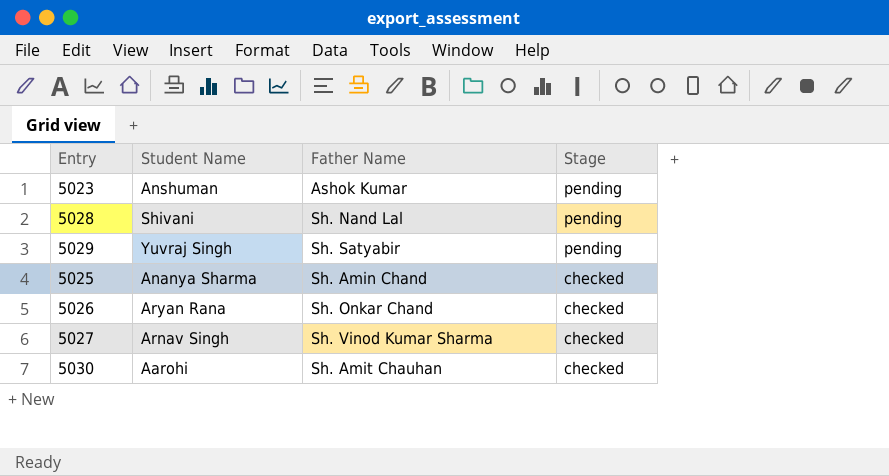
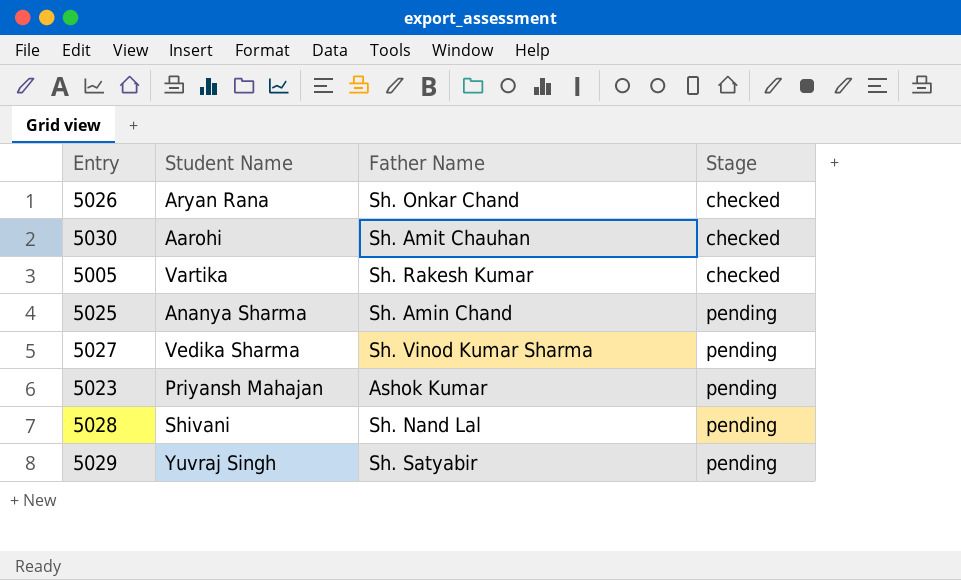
row order: Stage descending -> Stage ascending
row 5005: none -> Vartika | Sh. Rakesh Kumar | checked
5025 | Stage: checked -> pending
5027 | Student Name: Arnav Singh -> Vedika Sharma
5027 | Stage: checked -> pending
5023 | Student Name: Anshuman -> Priyansh Mahajan

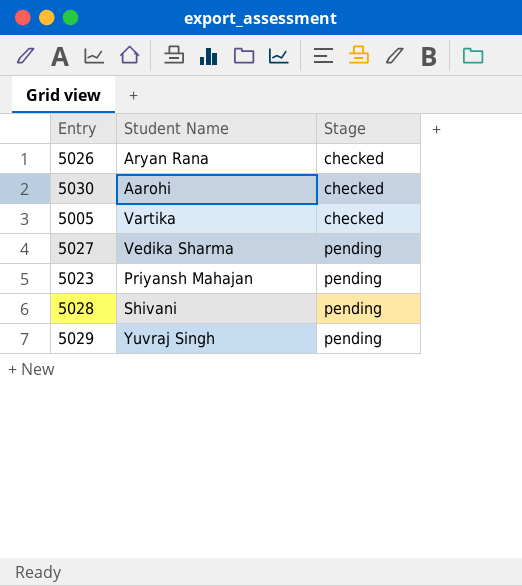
column Father Name | position: 3 -> none
row 5025: Ananya Sharma | Sh. Amin Chand | pending -> none

